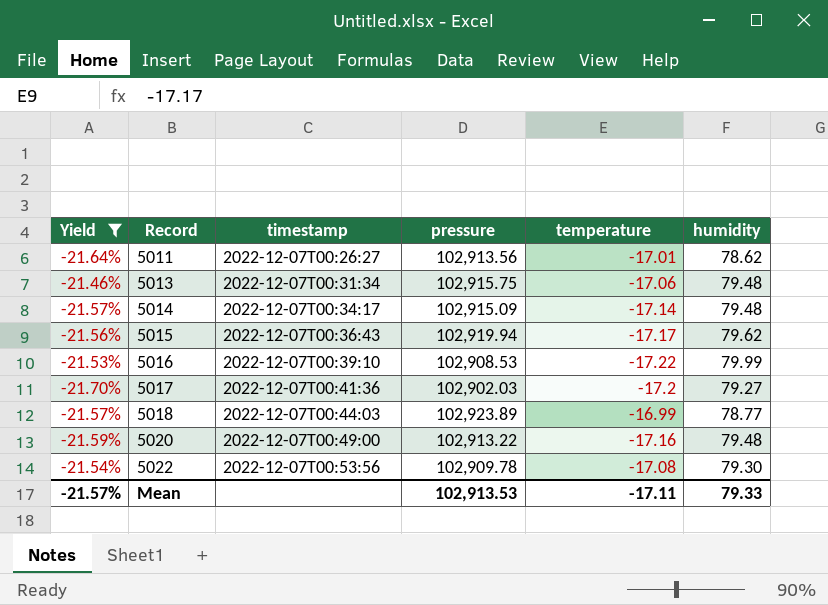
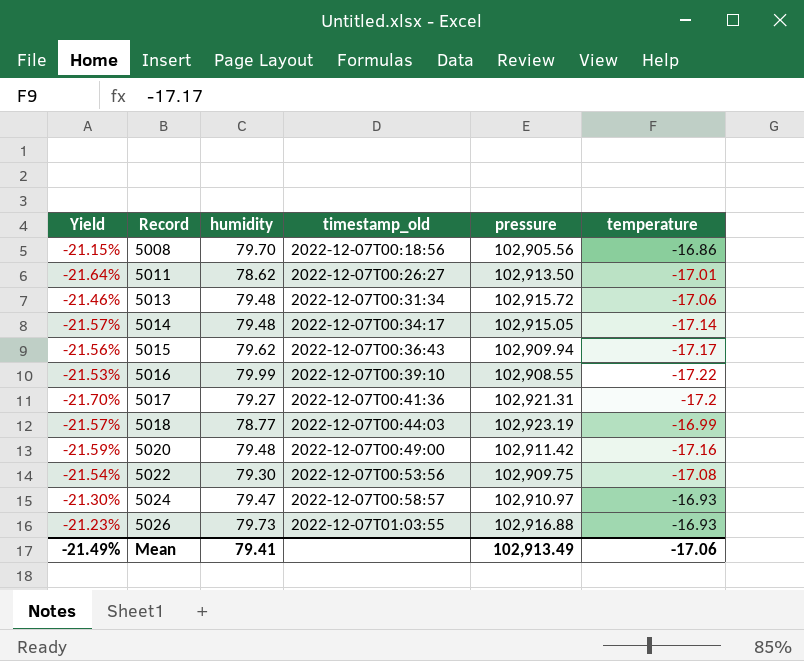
filter: Yield <= -21.46% -> none
column humidity | position: 6 -> 3
column name: timestamp -> timestamp_old
5011 | pressure: 102,913.56 -> 102,913.50
5013 | pressure: 102,915.75 -> 102,915.72
5014 | pressure: 102,915.09 -> 102,915.05
5015 | pressure: 102,919.94 -> 102,909.94
5016 | pressure: 102,908.53 -> 102,908.55
5017 | pressure: 102,902.03 -> 102,921.31
5018 | pressure: 102,923.89 -> 102,923.19
5020 | pressure: 102,913.22 -> 102,911.42
5022 | pressure: 102,909.78 -> 102,909.75
Mean | Yield: -21.57% -> -21.49%
Mean | humidity: 79.33 -> 79.41
Mean | pressure: 102,913.53 -> 102,913.49
Mean | temperature: -17.11 -> -17.06

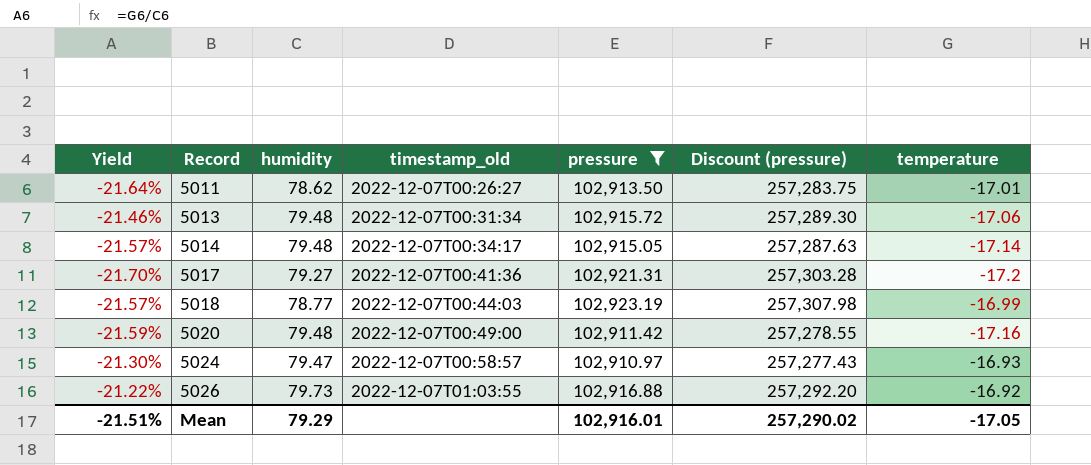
filter: none -> pressure >= 102,910.97
column Discount (pressure) | formula: none -> [pressure] * 2.5
5026 | Yield: -21.23% -> -21.22%
5026 | temperature: -16.93 -> -16.92
Mean | Yield: -21.49% -> -21.51%
Mean | humidity: 79.41 -> 79.29
Mean | pressure: 102,913.49 -> 102,916.01
Mean | temperature: -17.06 -> -17.05

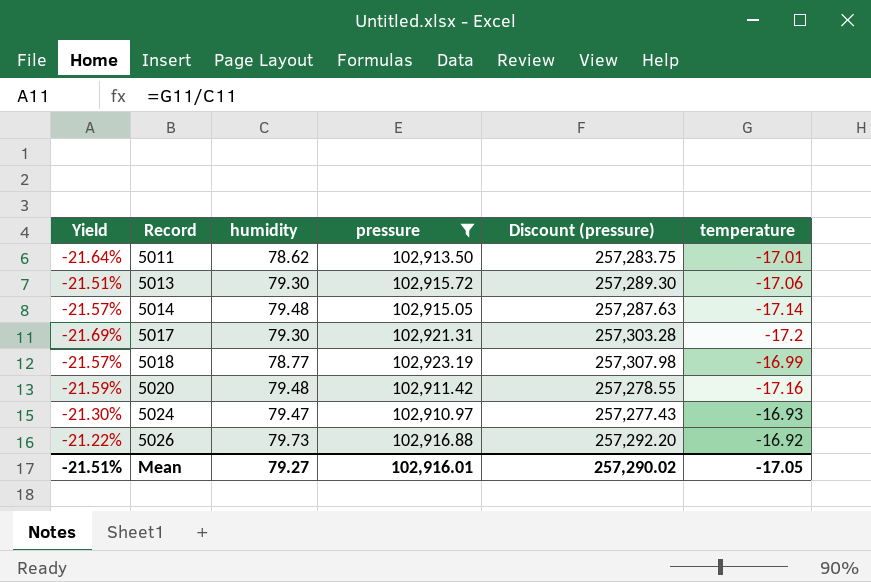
column timestamp_old | position: 4 -> none
5013 | Yield: -21.46% -> -21.51%
5013 | humidity: 79.48 -> 79.30
5017 | Yield: -21.70% -> -21.69%
5017 | humidity: 79.27 -> 79.30
Mean | humidity: 79.29 -> 79.27

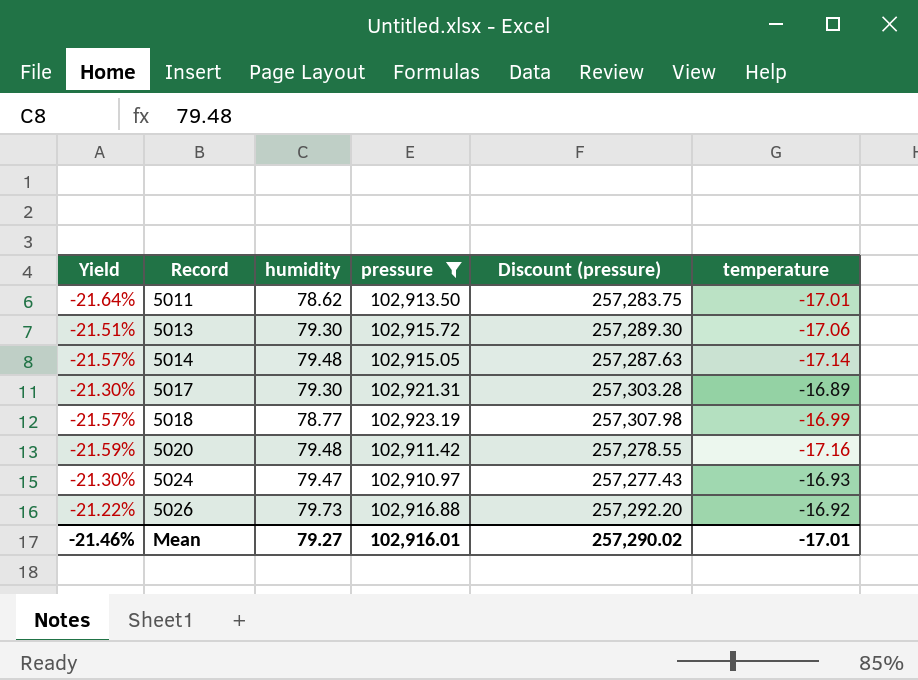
5017 | Yield: -21.69% -> -21.30%
5017 | temperature: -17.2 -> -16.89
Mean | Yield: -21.51% -> -21.46%
Mean | temperature: -17.05 -> -17.01

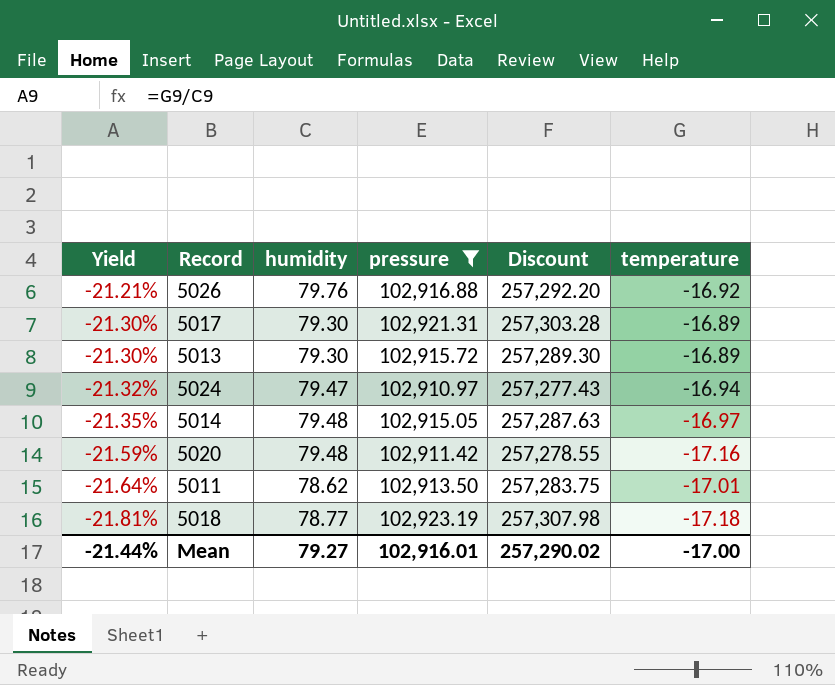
row order: Record ascending -> Yield descending
column name: Discount (pressure) -> Discount
5026 | Yield: -21.22% -> -21.21%
5026 | humidity: 79.73 -> 79.76
5013 | Yield: -21.51% -> -21.30%
5013 | temperature: -17.06 -> -16.89
5024 | Yield: -21.30% -> -21.32%
5024 | temperature: -16.93 -> -16.94
5014 | Yield: -21.57% -> -21.35%
5014 | temperature: -17.14 -> -16.97
5018 | Yield: -21.57% -> -21.81%
5018 | temperature: -16.99 -> -17.18
Mean | Yield: -21.46% -> -21.44%
Mean | temperature: -17.01 -> -17.00

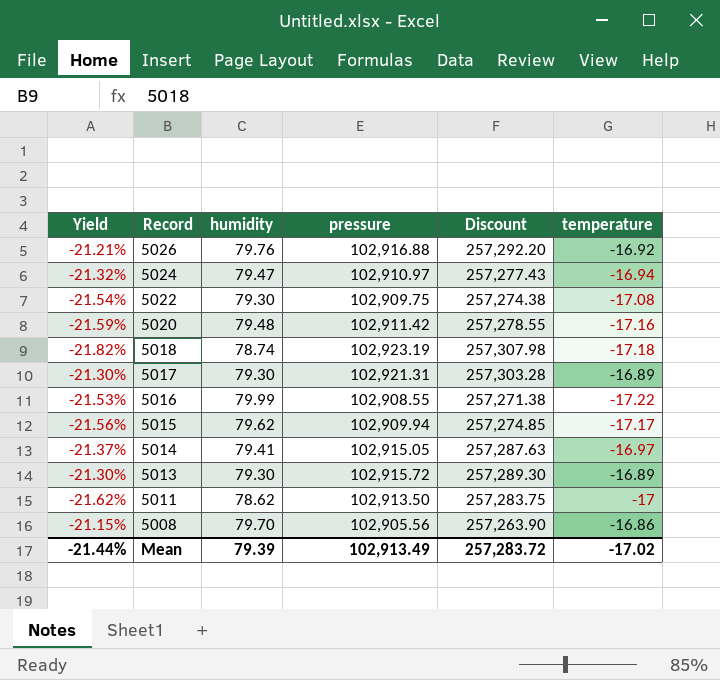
filter: pressure >= 102,910.97 -> none
row order: Yield descending -> Record descending
5018 | Yield: -21.81% -> -21.82%
5018 | humidity: 78.77 -> 78.74
5014 | Yield: -21.35% -> -21.37%
5014 | humidity: 79.48 -> 79.41
5011 | Yield: -21.64% -> -21.62%
5011 | temperature: -17.01 -> -17
Mean | humidity: 79.27 -> 79.39
Mean | pressure: 102,916.01 -> 102,913.49
Mean | Discount: 257,290.02 -> 257,283.72
Mean | temperature: -17.00 -> -17.02

